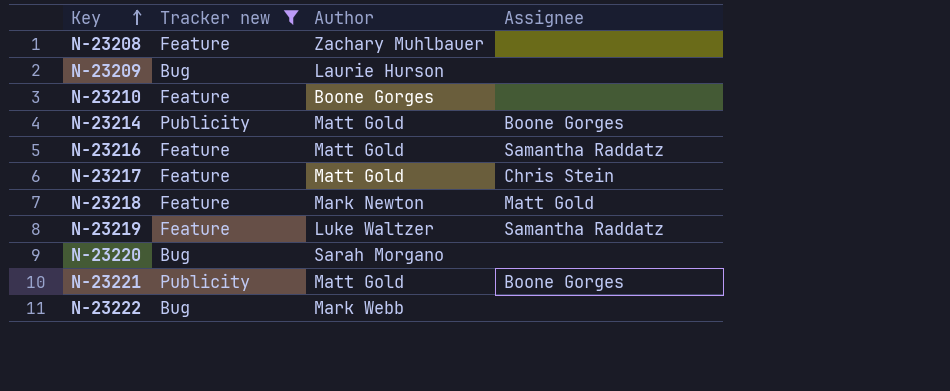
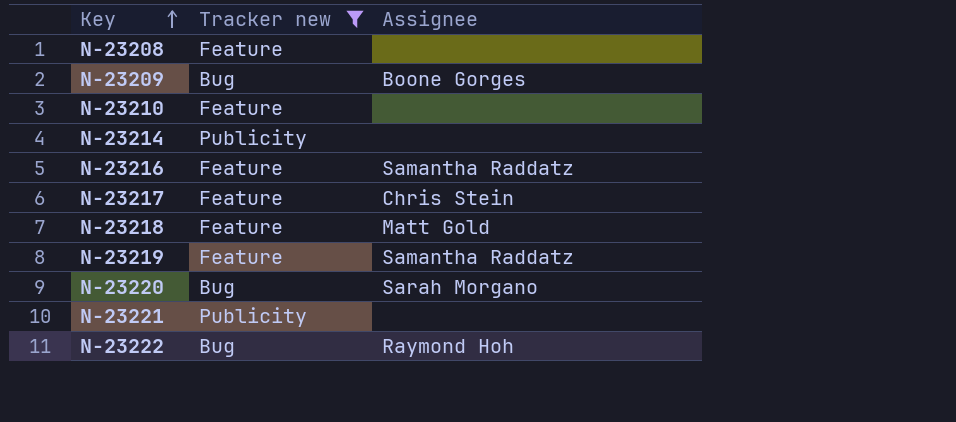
column Author | position: 3 -> none
N-23209 | Assignee: none -> Boone Gorges
N-23214 | Assignee: Boone Gorges -> none
N-23220 | Assignee: none -> Sarah Morgano
N-23221 | Assignee: Boone Gorges -> none
N-23222 | Assignee: none -> Raymond Hoh

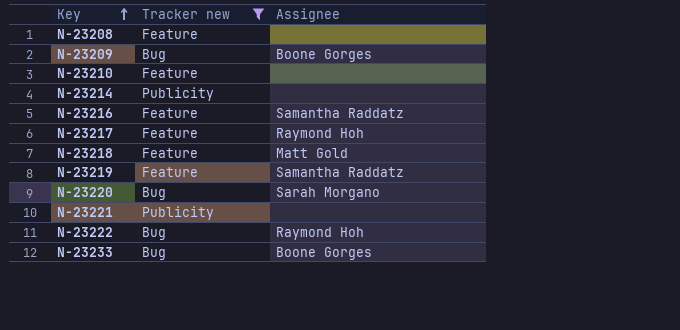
N-23217 | Assignee: Chris Stein -> Raymond Hoh
row N-23233: none -> Bug | Boone Gorges

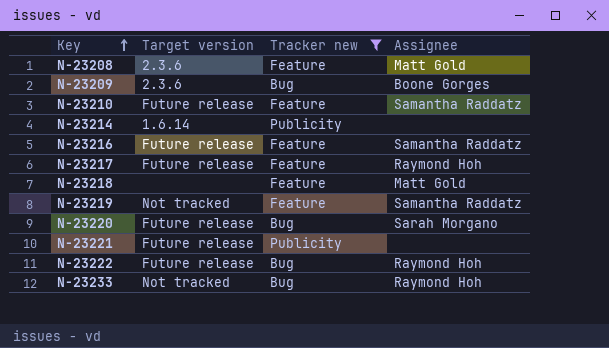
column Target version | position: none -> 2
N-23208 | Assignee: none -> Matt Gold
N-23210 | Assignee: none -> Samantha Raddatz
N-23233 | Assignee: Boone Gorges -> Raymond Hoh

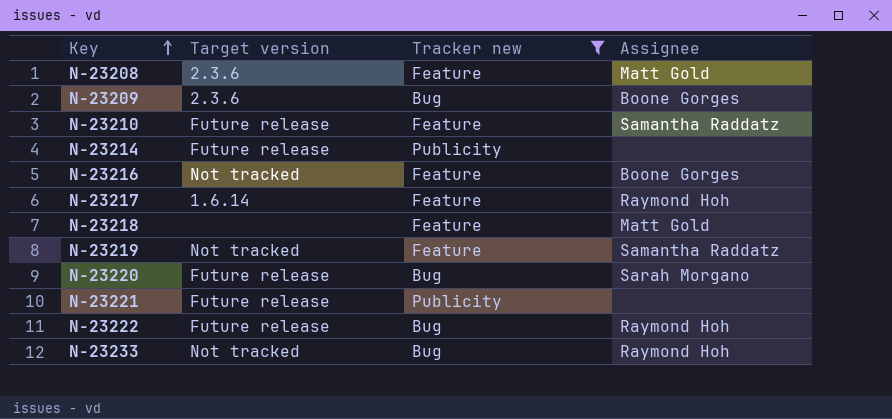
N-23214 | Target version: 1.6.14 -> Future release
N-23216 | Target version: Future release -> Not tracked
N-23216 | Assignee: Samantha Raddatz -> Boone Gorges
N-23217 | Target version: Future release -> 1.6.14

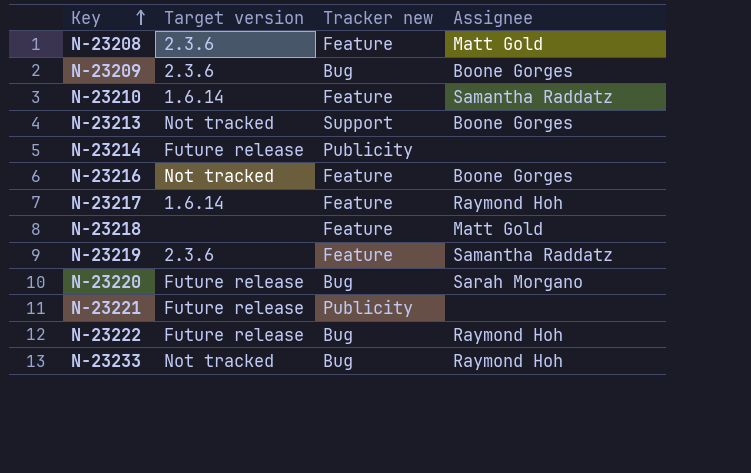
filter: Tracker new != Support -> none
N-23210 | Target version: Future release -> 1.6.14
N-23219 | Target version: Not tracked -> 2.3.6

